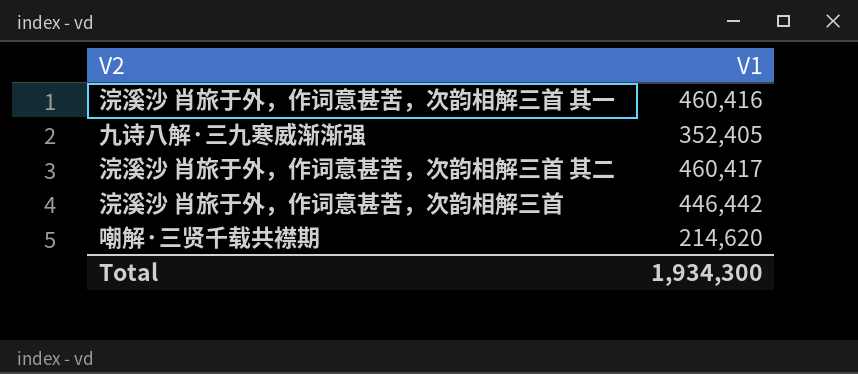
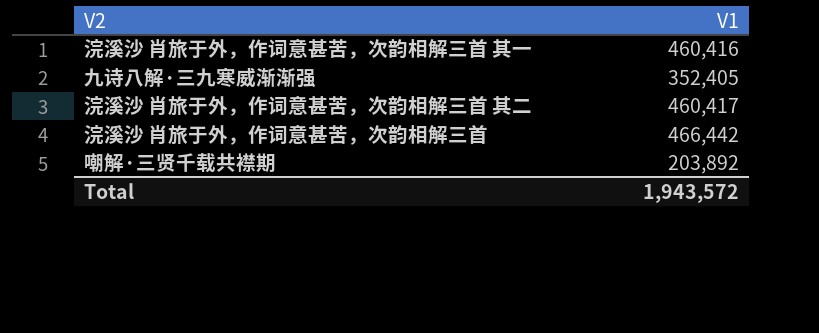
浣溪沙 肖旅于外，作词意甚苦，次韵相解三首 | V1: 446,442 -> 466,442
嘲解·三贤千载共襟期 | V1: 214,620 -> 203,892
Total | V1: 1,934,300 -> 1,943,572

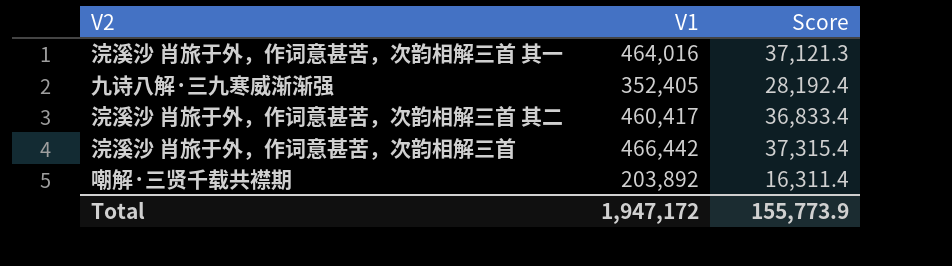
column Score | formula: none -> [V1] * 0.08
浣溪沙 肖旅于外，作词意甚苦，次韵相解三首 其一 | V1: 460,416 -> 464,016
Total | V1: 1,943,572 -> 1,947,172

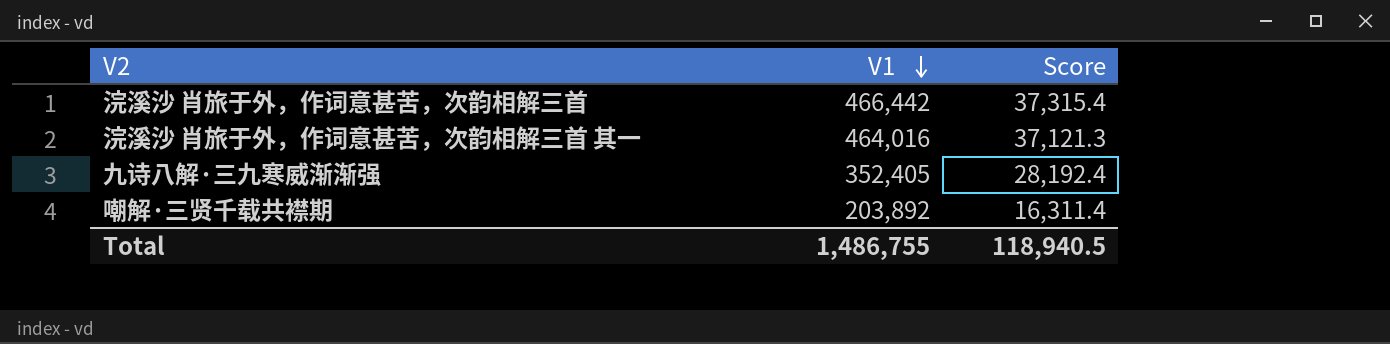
row order: none -> V1 descending
row 浣溪沙 肖旅于外，作词意甚苦，次韵相解三首 其二: 460,417 | 36,833.4 -> none
Total | V1: 1,947,172 -> 1,486,755
Total | Score: 155,773.9 -> 118,940.5

